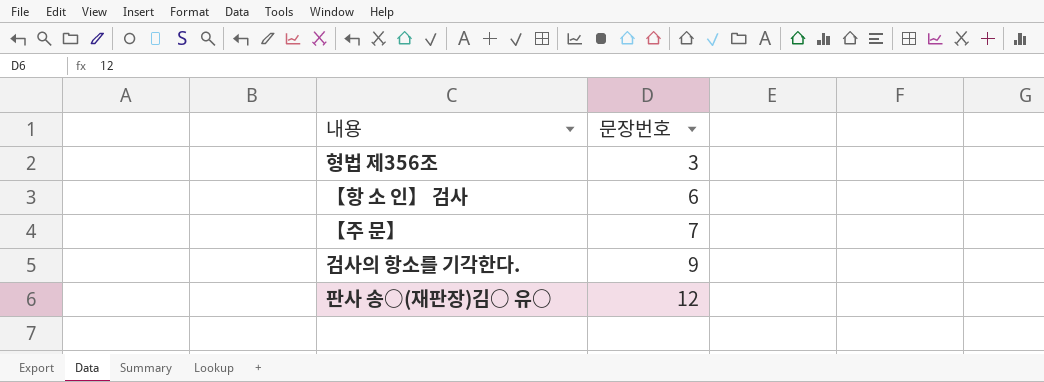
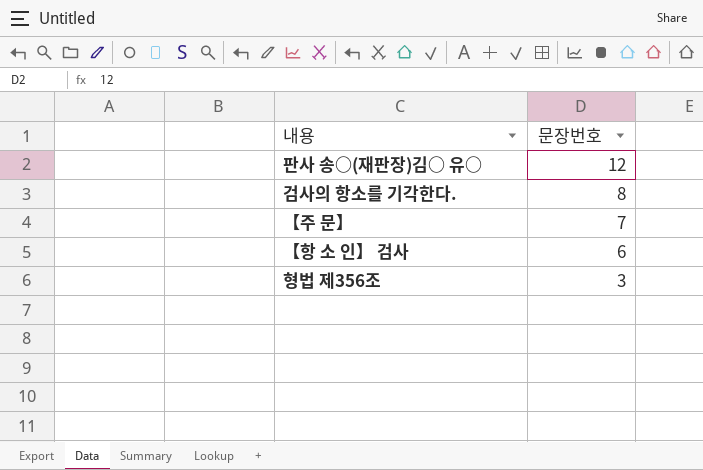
row order: 문장번호 ascending -> 문장번호 descending
검사의 항소를 기각한다. | 문장번호: 9 -> 8

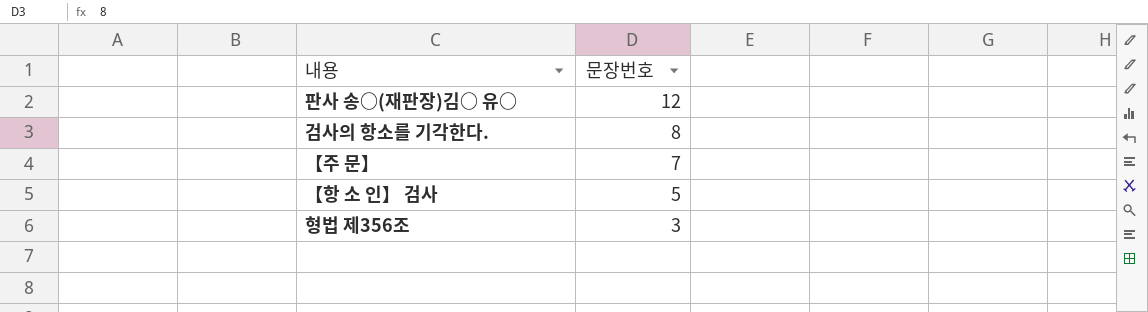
【항 소 인】 검사 | 문장번호: 6 -> 5

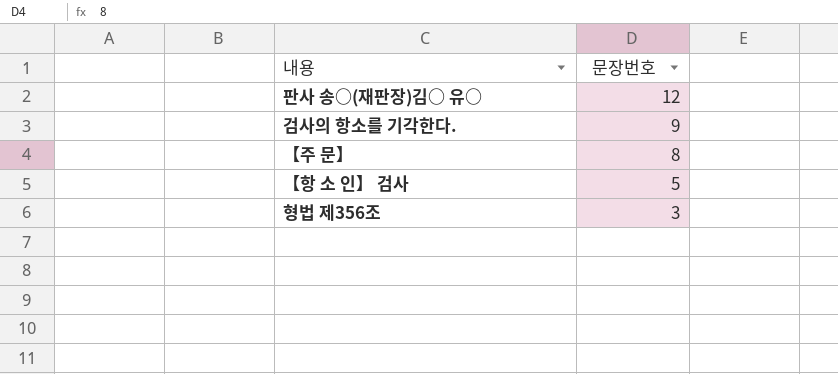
검사의 항소를 기각한다. | 문장번호: 8 -> 9
【주 문】 | 문장번호: 7 -> 8

